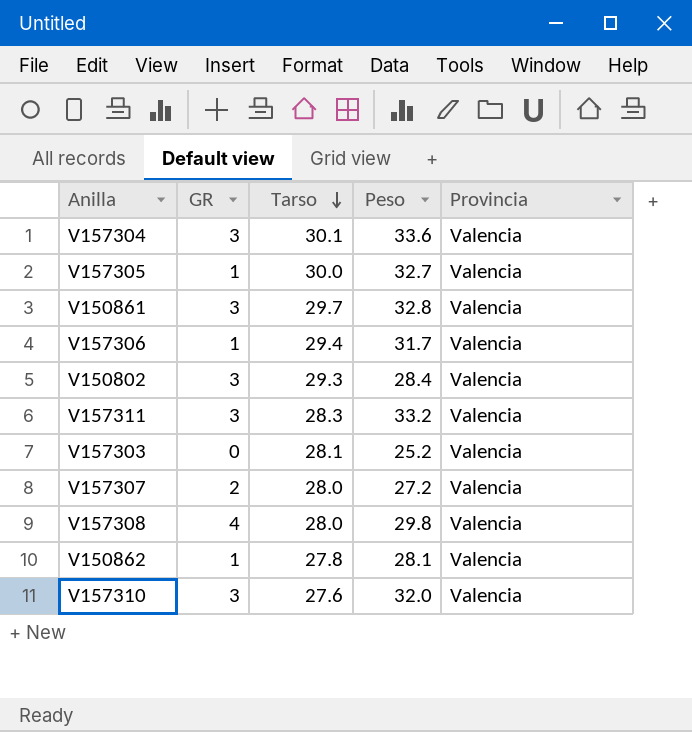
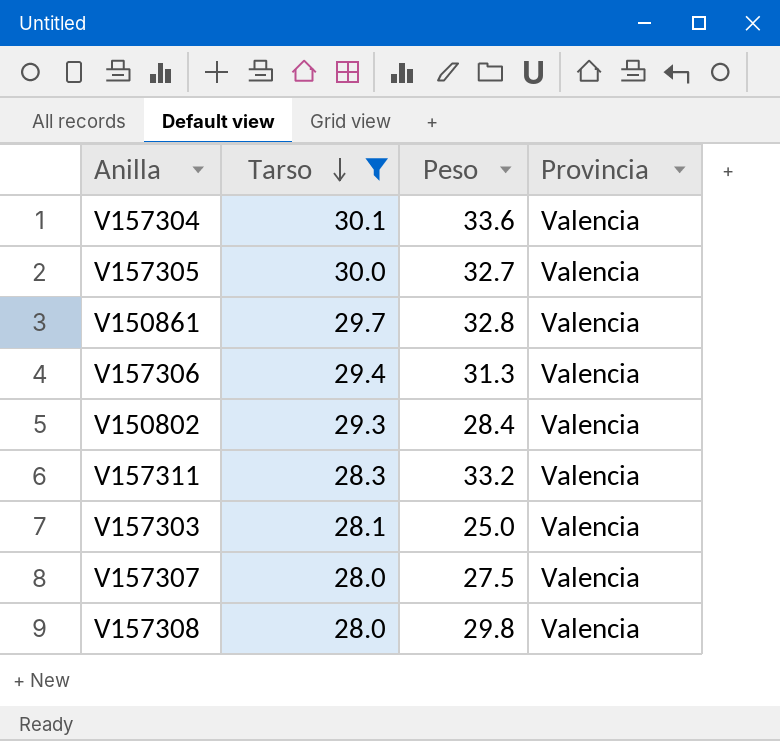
filter: none -> Tarso >= 28.0
column GR | position: 2 -> none
V157306 | Peso: 31.7 -> 31.3
V157303 | Peso: 25.2 -> 25.0
V157307 | Peso: 27.2 -> 27.5

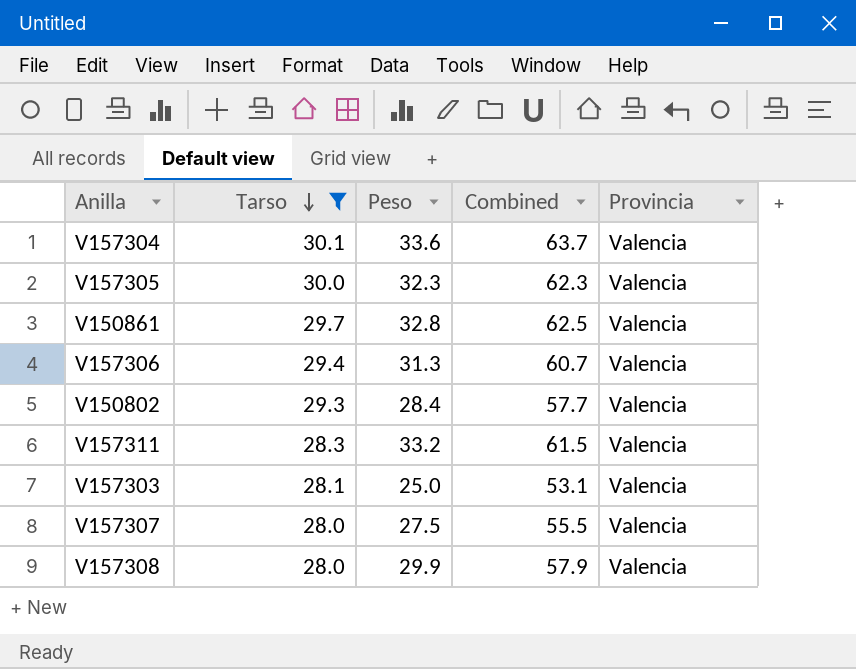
column Combined | formula: none -> [Tarso] + [Peso]
V157305 | Peso: 32.7 -> 32.3
V157308 | Peso: 29.8 -> 29.9

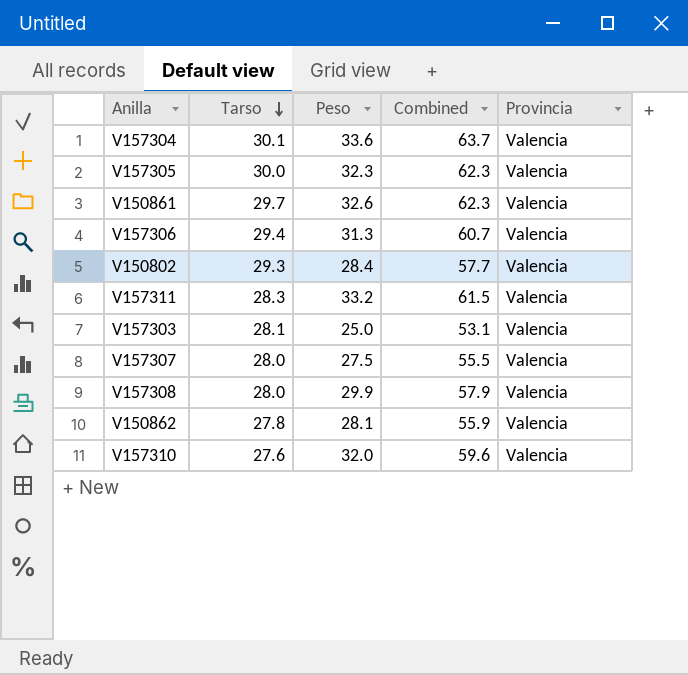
filter: Tarso >= 28.0 -> none
V150861 | Peso: 32.8 -> 32.6
V150861 | Combined: 62.5 -> 62.3

